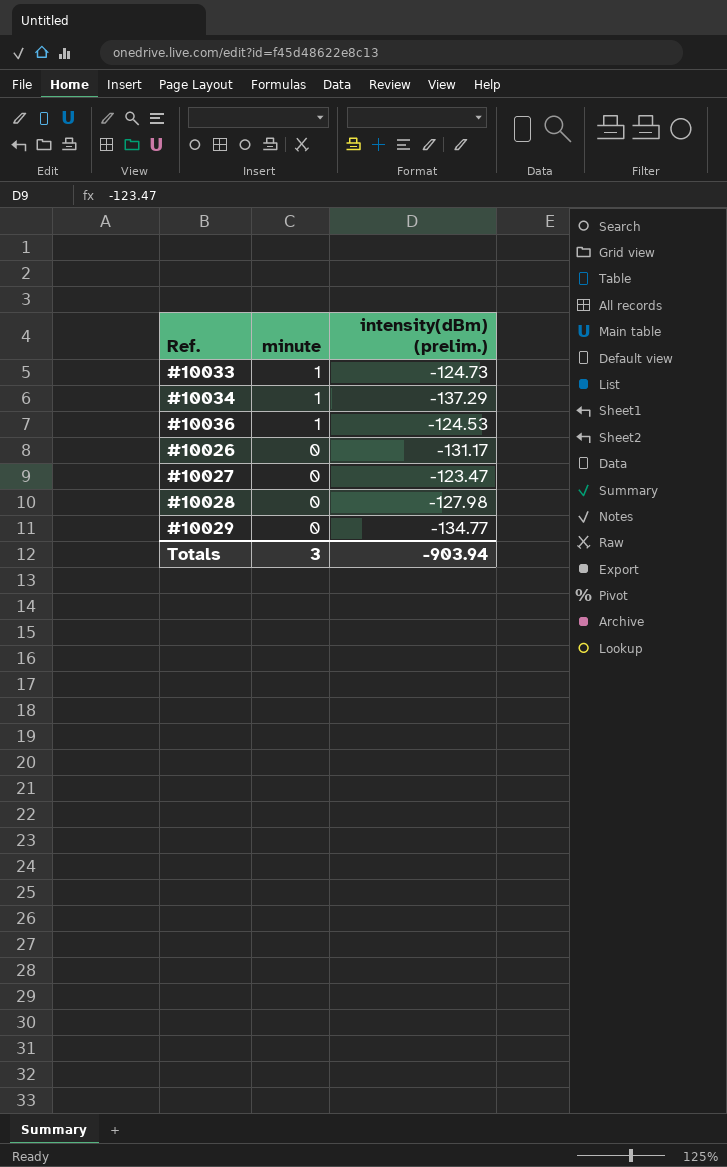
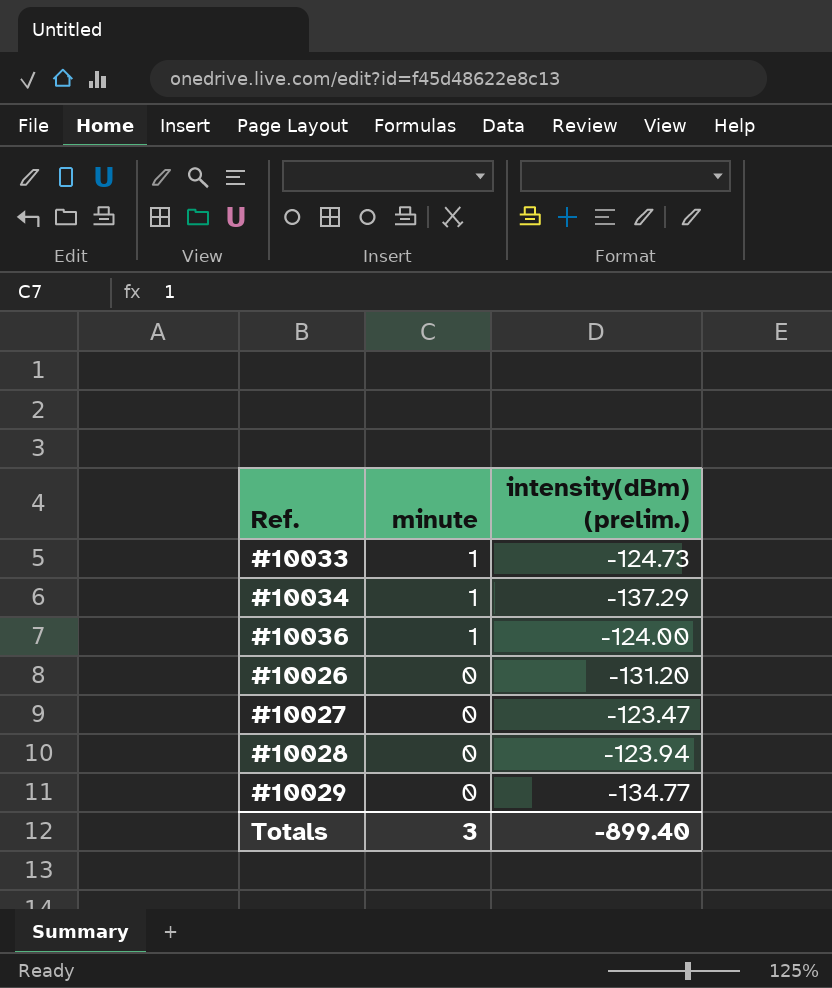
#10036 | intensity(dBm) (prelim.): -124.53 -> -124.00
#10026 | intensity(dBm) (prelim.): -131.17 -> -131.20
#10028 | intensity(dBm) (prelim.): -127.98 -> -123.94
Totals | intensity(dBm) (prelim.): -903.94 -> -899.40

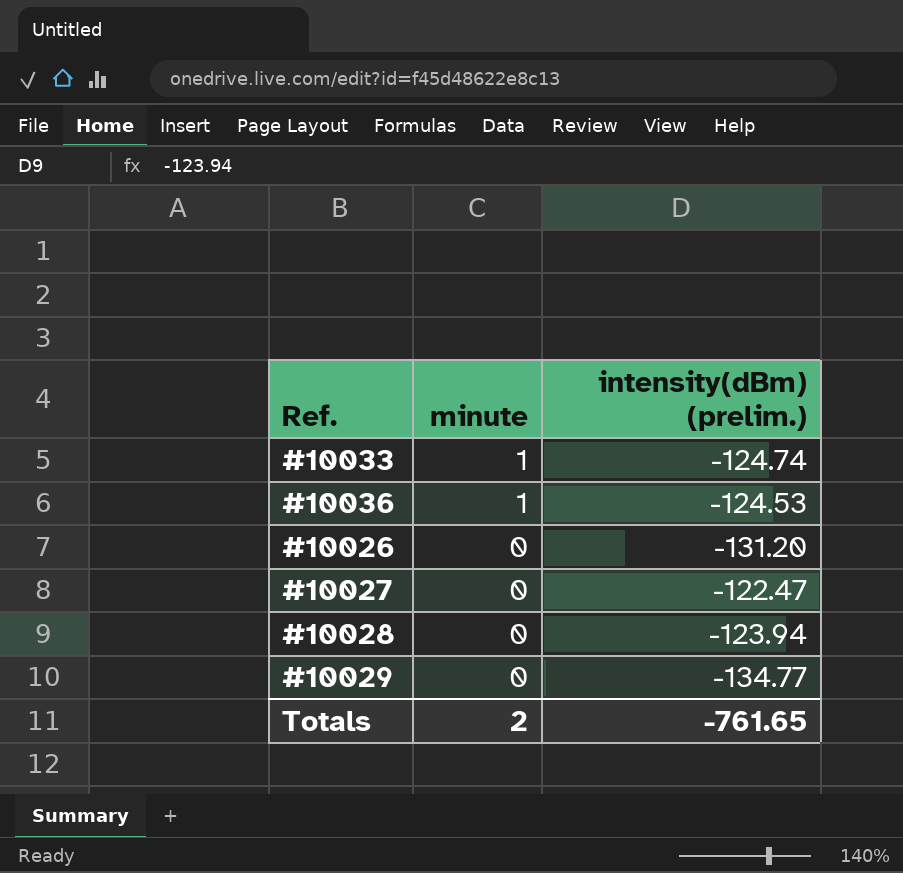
row #10034: 1 | -137.29 -> none
#10033 | intensity(dBm) (prelim.): -124.73 -> -124.74
#10036 | intensity(dBm) (prelim.): -124.00 -> -124.53
#10027 | intensity(dBm) (prelim.): -123.47 -> -122.47
Totals | minute: 3 -> 2
Totals | intensity(dBm) (prelim.): -899.40 -> -761.65

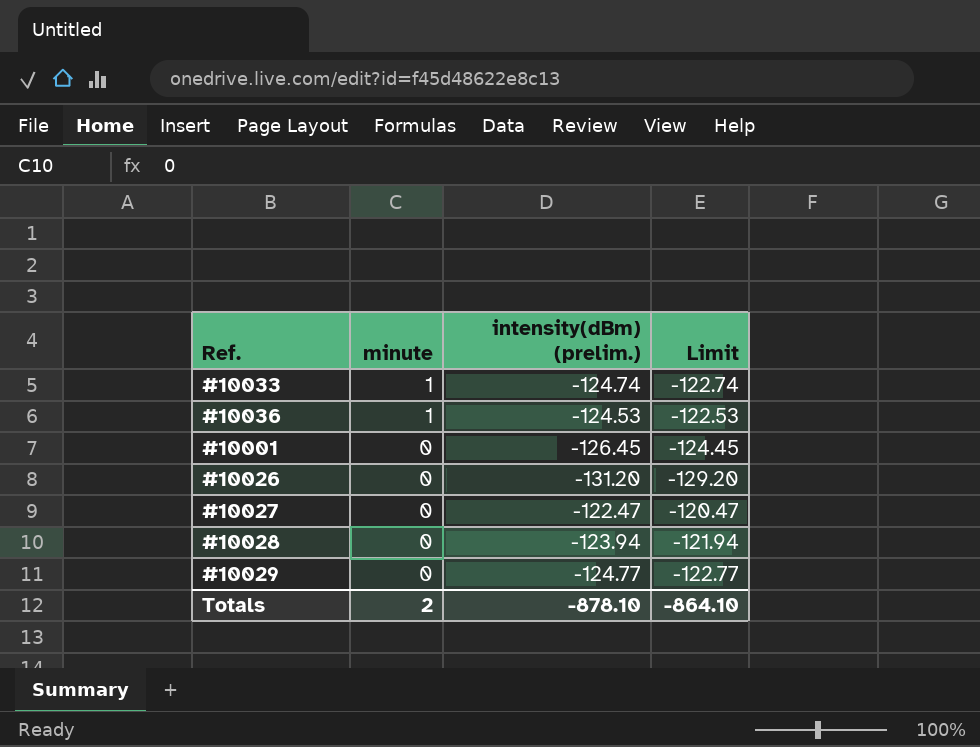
column Limit | formula: none -> [intensity(dBm) (prelim.)] + 2
row #10001: none -> 0 | -126.45 | -124.45
#10029 | intensity(dBm) (prelim.): -134.77 -> -124.77
Totals | intensity(dBm) (prelim.): -761.65 -> -878.10

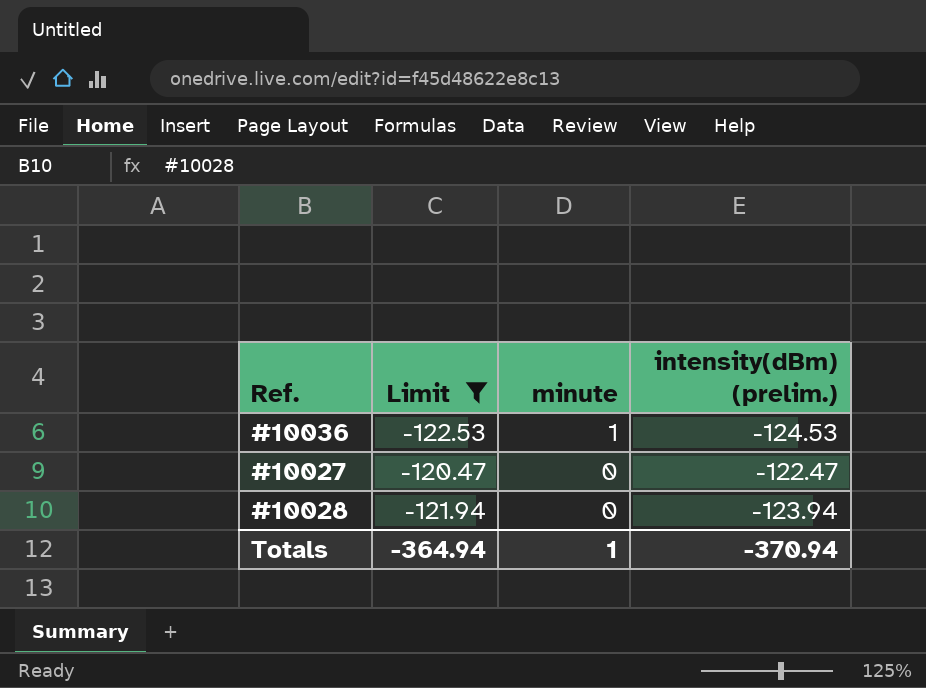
filter: none -> Limit >= -122.53
column Limit | position: 4 -> 2
Totals | Limit: -864.10 -> -364.94
Totals | minute: 2 -> 1
Totals | intensity(dBm) (prelim.): -878.10 -> -370.94

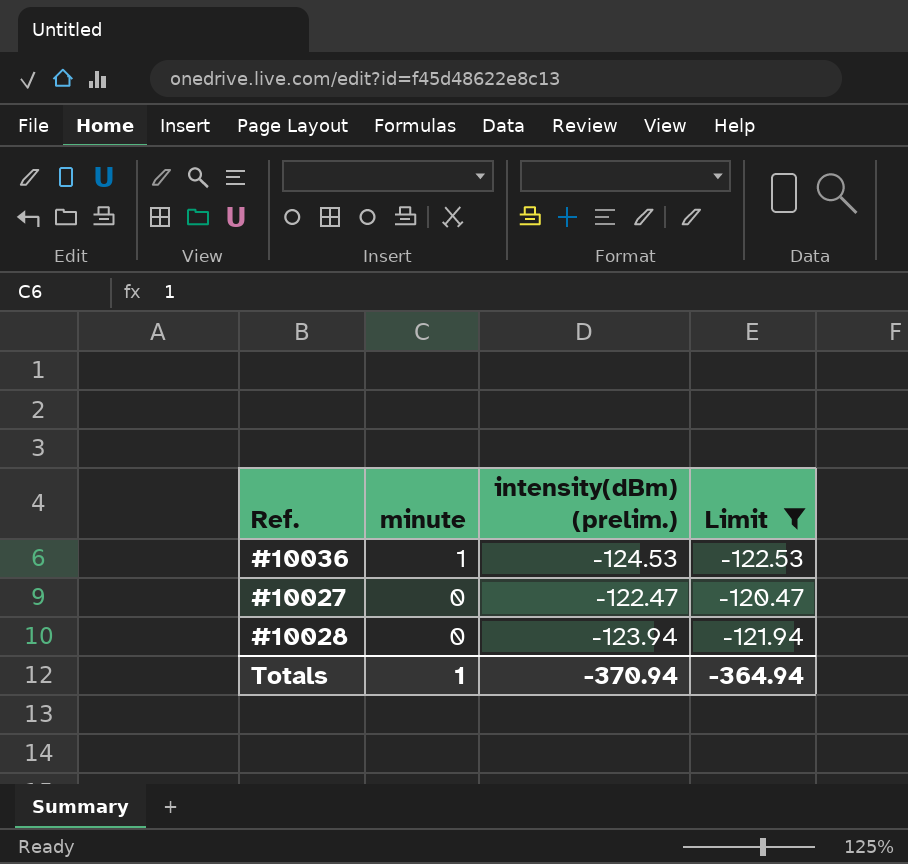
column Limit | position: 2 -> 4

